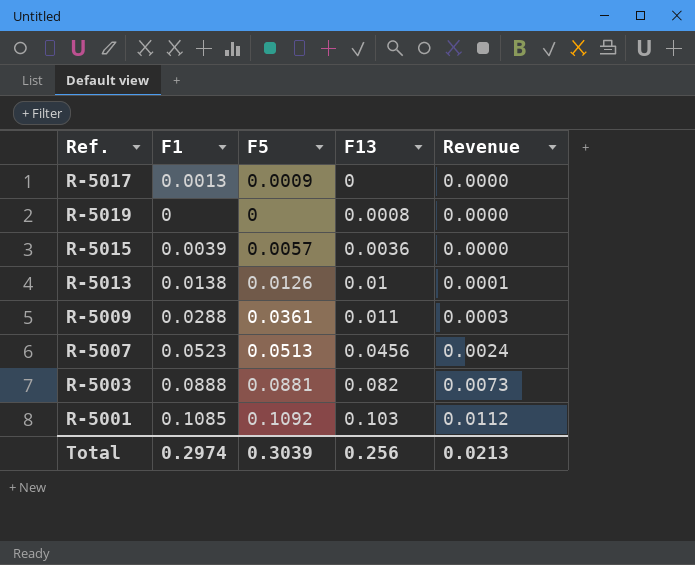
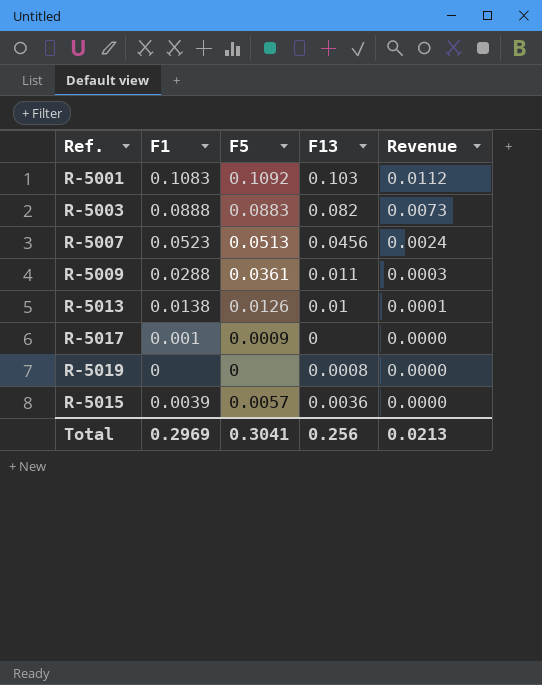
row order: F13 ascending -> Revenue descending
R-5001 | F1: 0.1085 -> 0.1083
R-5003 | F5: 0.0881 -> 0.0883
R-5017 | F1: 0.0013 -> 0.001
Total | F1: 0.2974 -> 0.2969
Total | F5: 0.3039 -> 0.3041

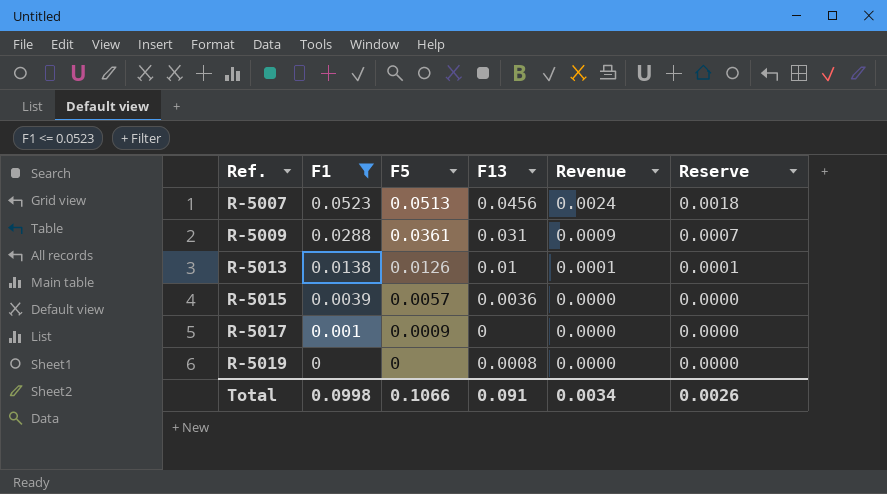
filter: none -> F1 <= 0.0523
row order: Revenue descending -> Ref. ascending
column Reserve | formula: none -> [Revenue] * 0.75
R-5009 | F13: 0.011 -> 0.031
R-5009 | Revenue: 0.0003 -> 0.0009
Total | F1: 0.2969 -> 0.0998
Total | F5: 0.3041 -> 0.1066
Total | F13: 0.256 -> 0.091
Total | Revenue: 0.0213 -> 0.0034

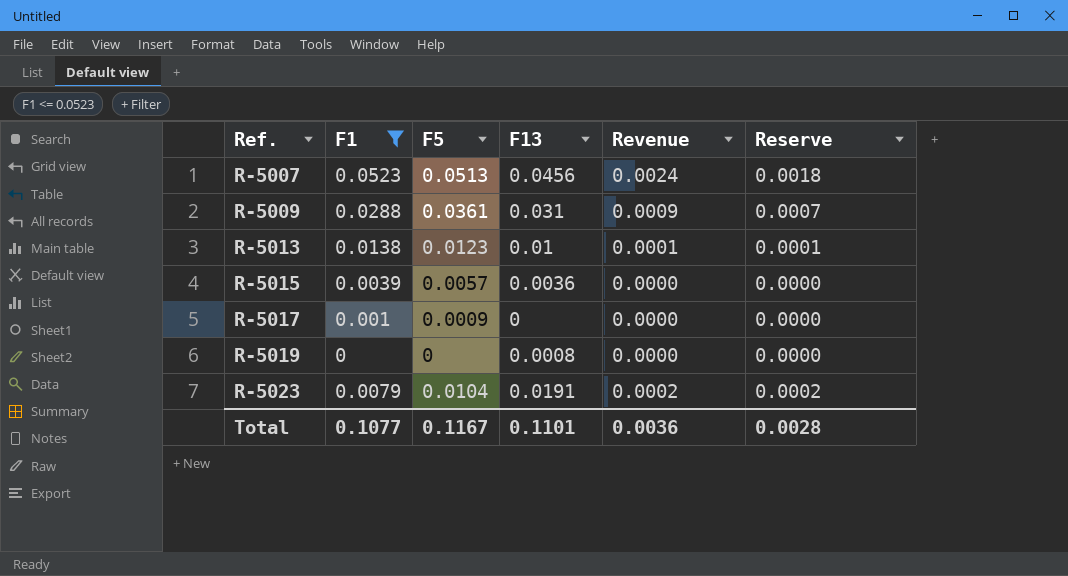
R-5013 | F5: 0.0126 -> 0.0123
row R-5023: none -> 0.0079 | 0.0104 | 0.0191 | 0.0002 | 0.0002
Total | F1: 0.0998 -> 0.1077
Total | F5: 0.1066 -> 0.1167
Total | F13: 0.091 -> 0.1101
Total | Revenue: 0.0034 -> 0.0036
Total | Reserve: 0.0026 -> 0.0028

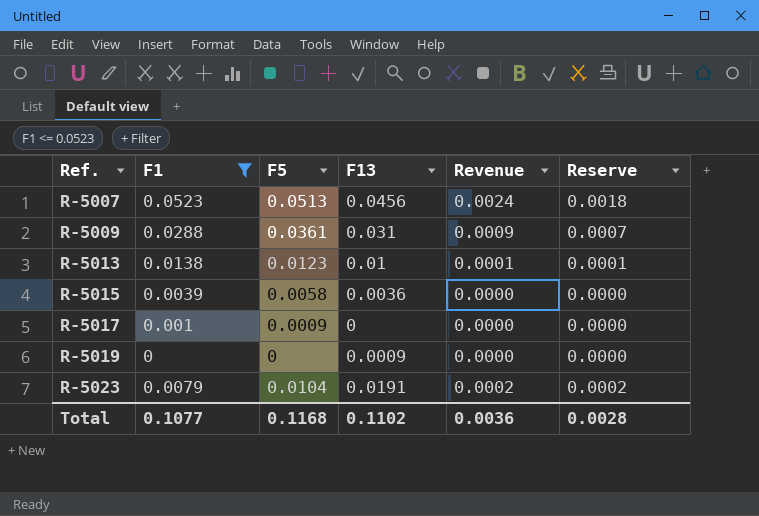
R-5015 | F5: 0.0057 -> 0.0058
R-5019 | F13: 0.0008 -> 0.0009
Total | F5: 0.1167 -> 0.1168
Total | F13: 0.1101 -> 0.1102

